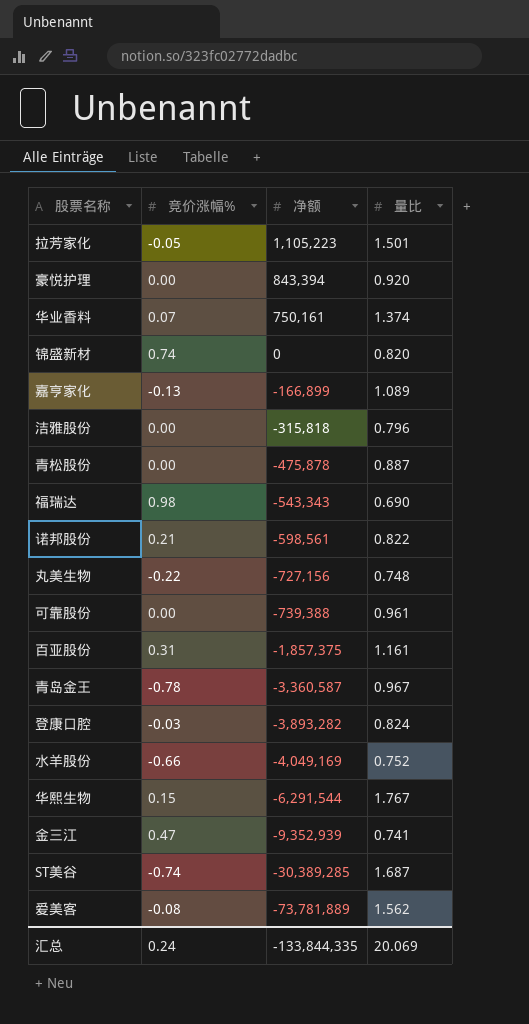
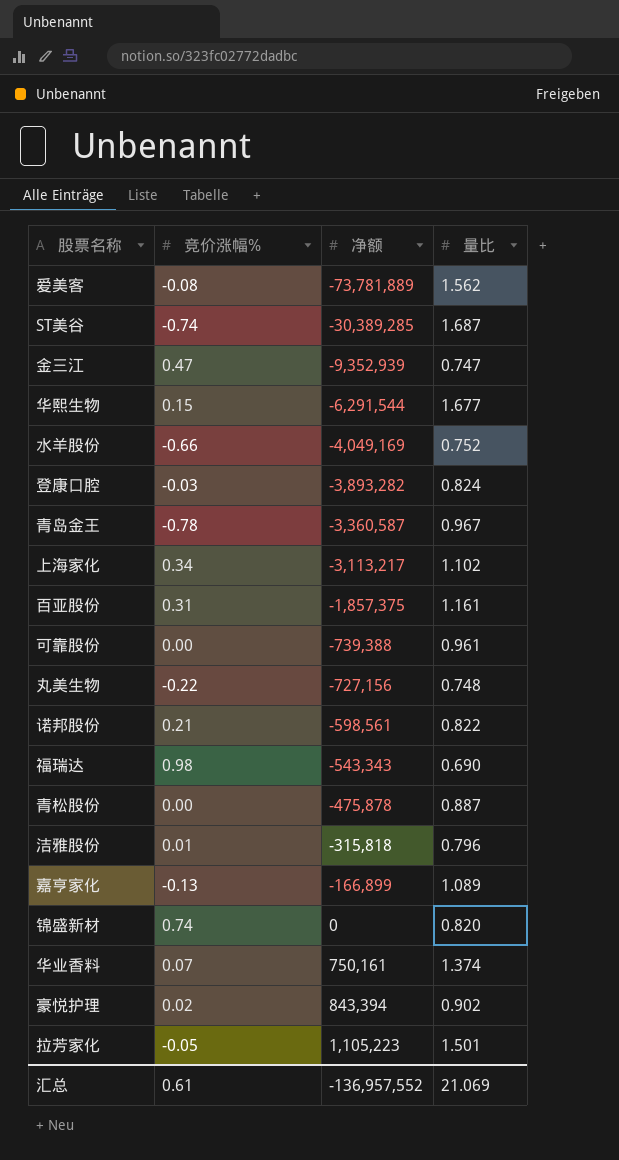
row order: 净额 descending -> 净额 ascending
金三江 | 量比: 0.741 -> 0.747
华熙生物 | 量比: 1.767 -> 1.677
row 上海家化: none -> 0.34 | -3,113,217 | 1.102
洁雅股份 | 竞价涨幅%: 0.00 -> 0.01
豪悦护理 | 竞价涨幅%: 0.00 -> 0.02
豪悦护理 | 量比: 0.920 -> 0.902
汇总 | 竞价涨幅%: 0.24 -> 0.61
汇总 | 净额: -133,844,335 -> -136,957,552
汇总 | 量比: 20.069 -> 21.069

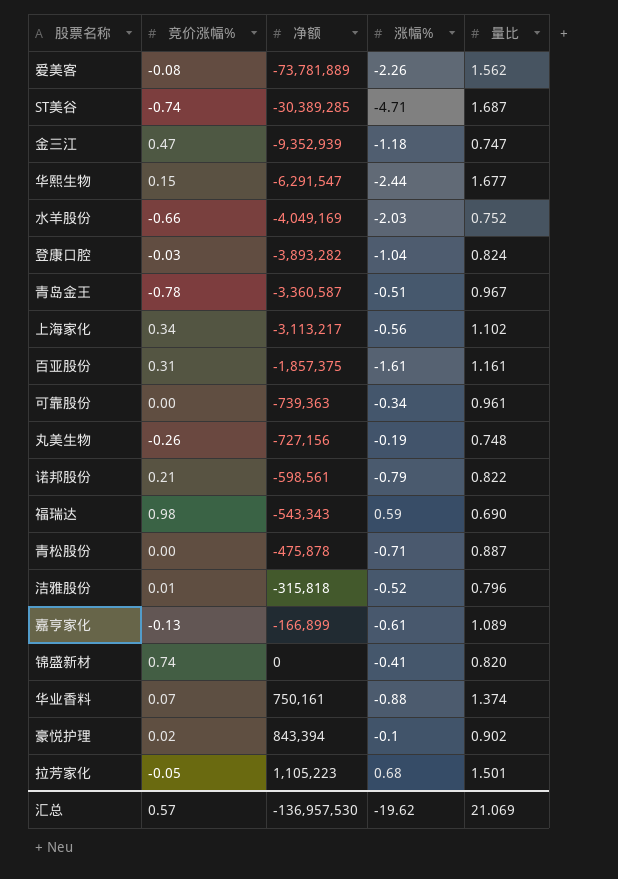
column 涨幅% | position: none -> 4
华熙生物 | 净额: -6,291,544 -> -6,291,547
可靠股份 | 净额: -739,388 -> -739,363
丸美生物 | 竞价涨幅%: -0.22 -> -0.26
汇总 | 竞价涨幅%: 0.61 -> 0.57
汇总 | 净额: -136,957,552 -> -136,957,530

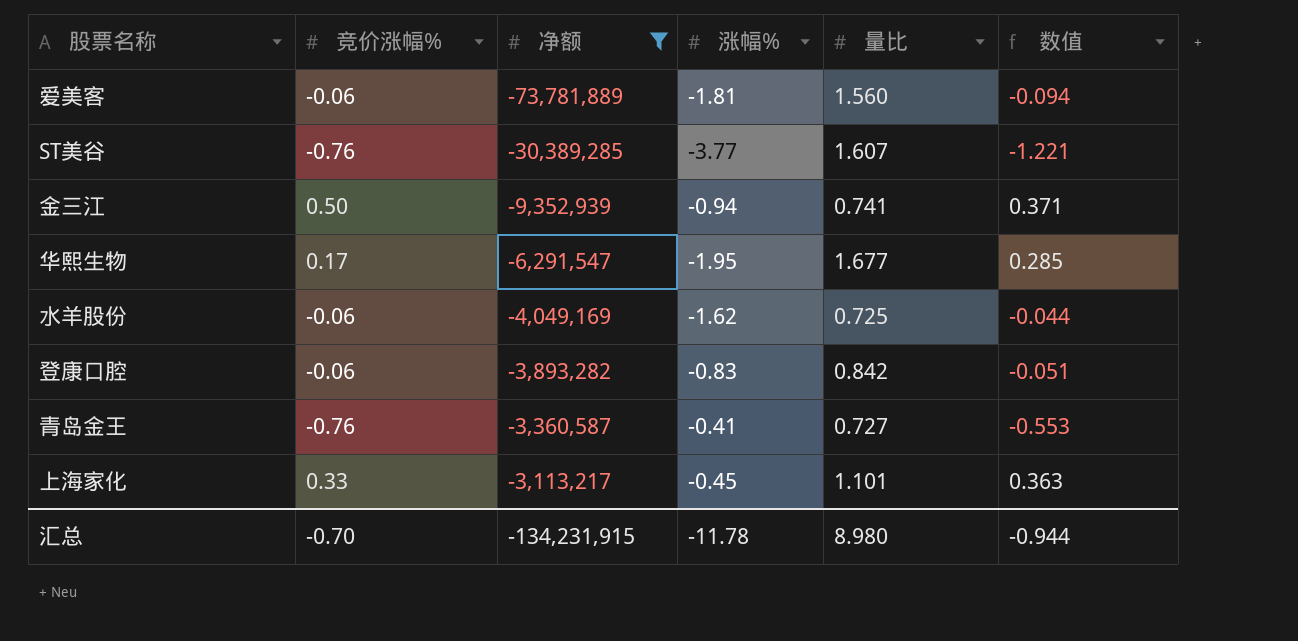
filter: none -> 净额 <= -3,113,217
column 数值 | formula: none -> [竞价涨幅%] * [量比]
爱美客 | 竞价涨幅%: -0.08 -> -0.06
爱美客 | 涨幅%: -2.26 -> -1.81
爱美客 | 量比: 1.562 -> 1.560
ST美谷 | 竞价涨幅%: -0.74 -> -0.76
ST美谷 | 涨幅%: -4.71 -> -3.77
ST美谷 | 量比: 1.687 -> 1.607
金三江 | 竞价涨幅%: 0.47 -> 0.50
金三江 | 涨幅%: -1.18 -> -0.94
金三江 | 量比: 0.747 -> 0.741
华熙生物 | 竞价涨幅%: 0.15 -> 0.17
华熙生物 | 涨幅%: -2.44 -> -1.95
水羊股份 | 竞价涨幅%: -0.66 -> -0.06
水羊股份 | 涨幅%: -2.03 -> -1.62
水羊股份 | 量比: 0.752 -> 0.725
登康口腔 | 竞价涨幅%: -0.03 -> -0.06
登康口腔 | 涨幅%: -1.04 -> -0.83
登康口腔 | 量比: 0.824 -> 0.842
青岛金王 | 竞价涨幅%: -0.78 -> -0.76
青岛金王 | 涨幅%: -0.51 -> -0.41
青岛金王 | 量比: 0.967 -> 0.727
上海家化 | 竞价涨幅%: 0.34 -> 0.33
上海家化 | 涨幅%: -0.56 -> -0.45
上海家化 | 量比: 1.102 -> 1.101
汇总 | 竞价涨幅%: 0.57 -> -0.70
汇总 | 净额: -136,957,530 -> -134,231,915
汇总 | 涨幅%: -19.62 -> -11.78
汇总 | 量比: 21.069 -> 8.980

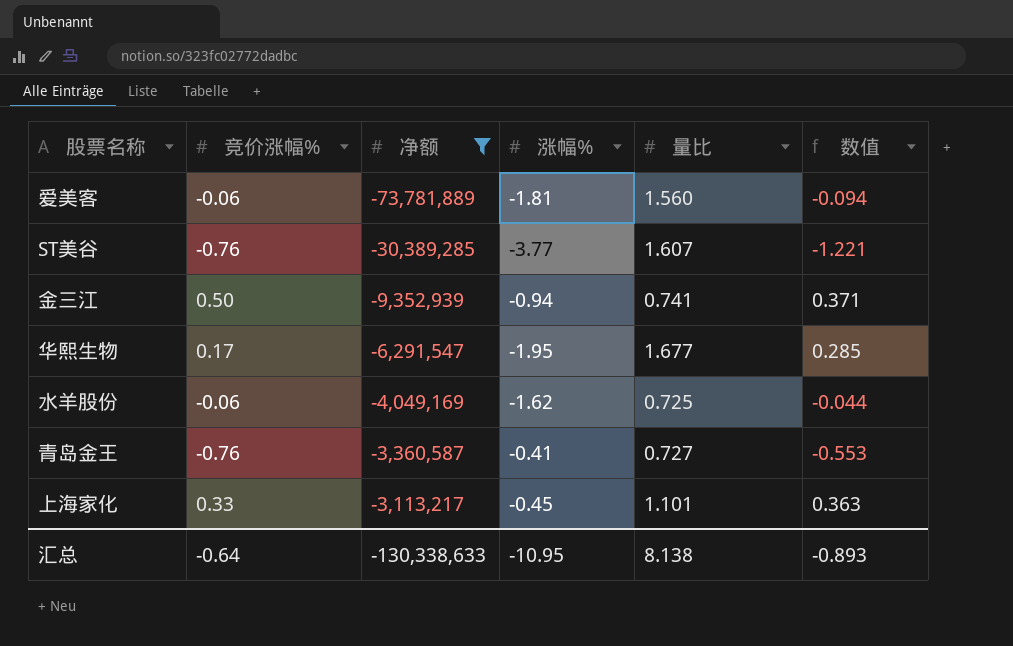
row 登康口腔: -0.06 | -3,893,282 | -0.83 | 0.842 | -0.051 -> none
汇总 | 竞价涨幅%: -0.70 -> -0.64
汇总 | 净额: -134,231,915 -> -130,338,633
汇总 | 涨幅%: -11.78 -> -10.95
汇总 | 量比: 8.980 -> 8.138
汇总 | 数值: -0.944 -> -0.893

